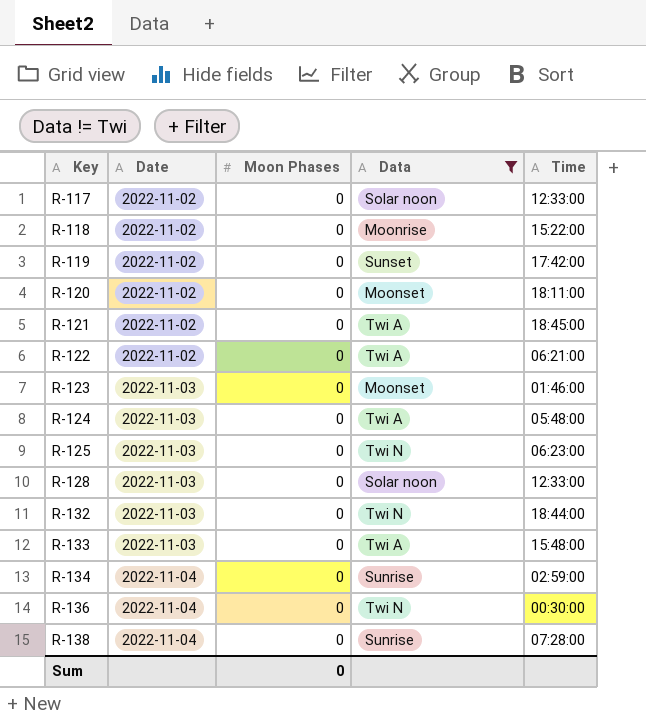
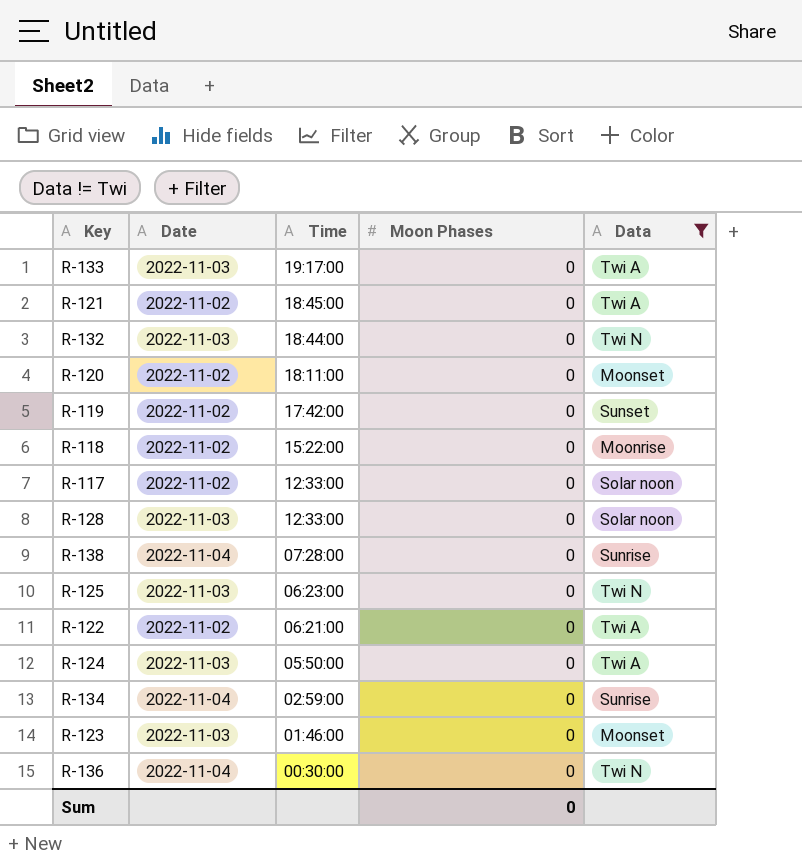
row order: Key ascending -> Time descending
column Time | position: 5 -> 3
R-133 | Time: 15:48:00 -> 19:17:00
R-124 | Time: 05:48:00 -> 05:50:00

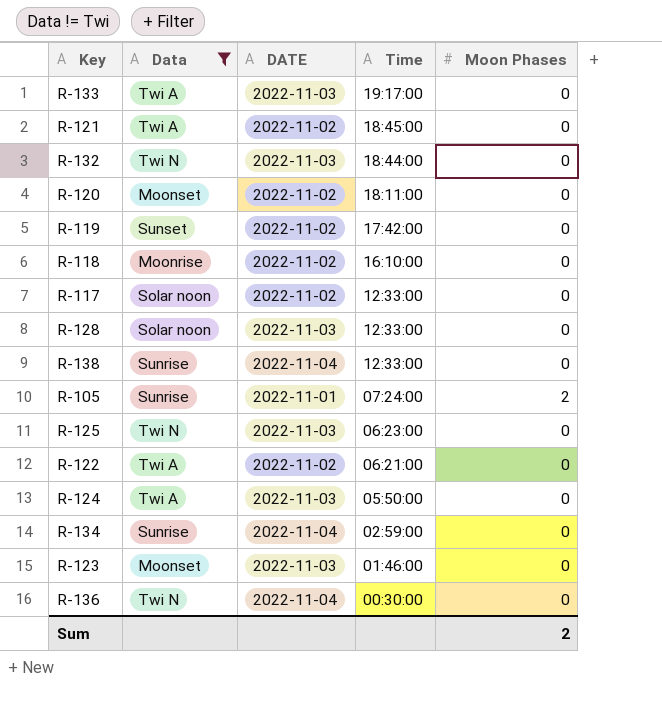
column Data | position: 5 -> 2
column name: Date -> DATE
R-118 | Time: 15:22:00 -> 16:10:00
R-138 | Time: 07:28:00 -> 12:33:00
row R-105: none -> Sunrise | 2022-11-01 | 07:24:00 | 2
Sum | Moon Phases: 0 -> 2

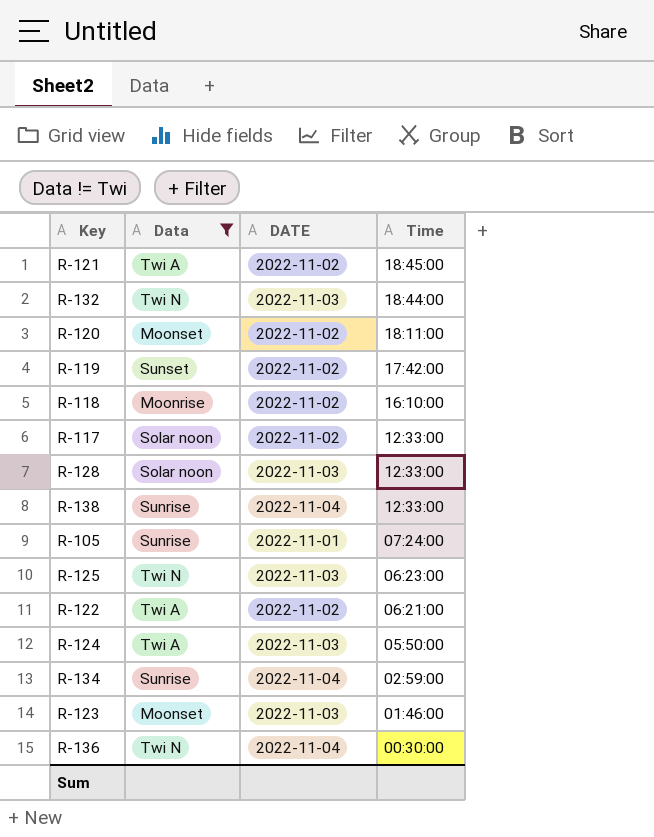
column Moon Phases | position: 5 -> none
row R-133: Twi A | 2022-11-03 | 19:17:00 | 0 -> none

